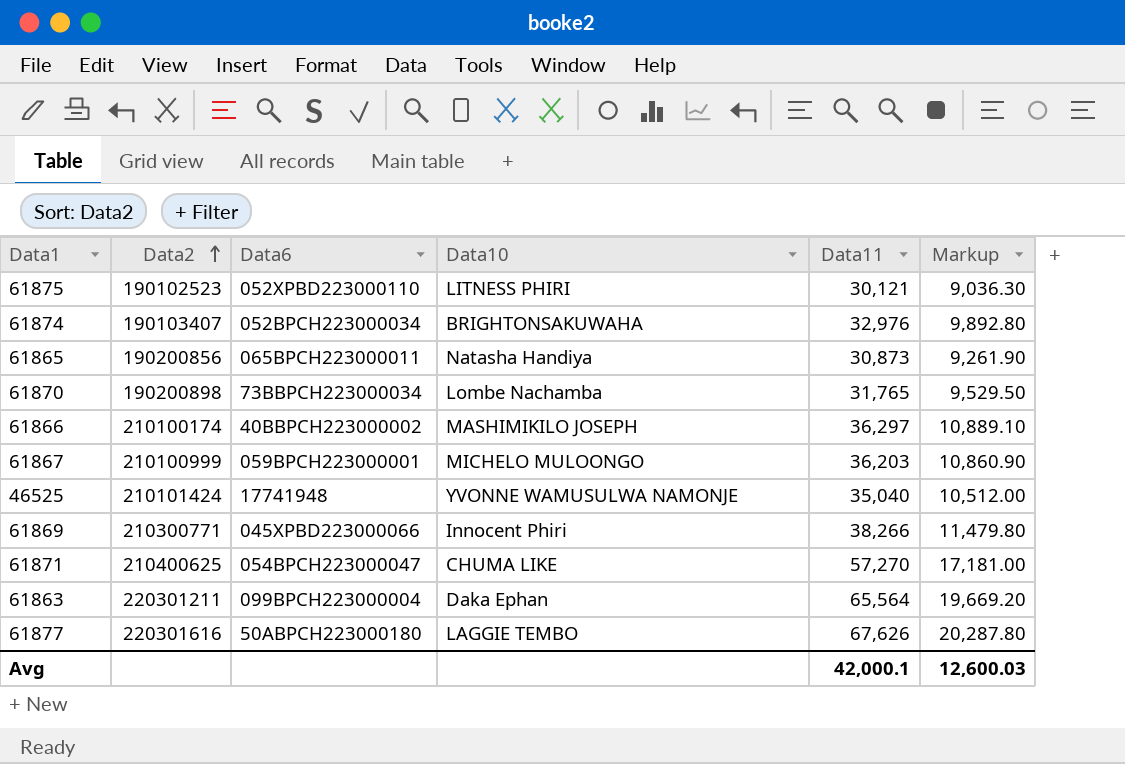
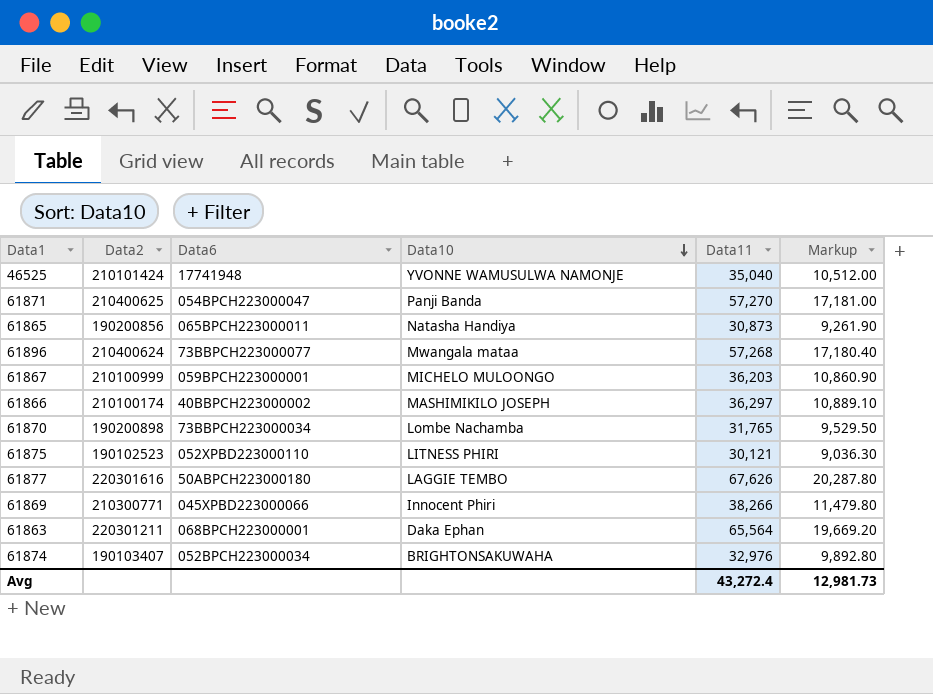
row order: Data2 ascending -> Data10 descending
61871 | Data10: CHUMA LIKE -> Panji Banda
row 61896: none -> 210400624 | 73BBPCH223000077 | Mwangala mataa | 57,268 | 17,180.40
61863 | Data6: 099BPCH223000004 -> 068BPCH223000001
Avg | Data11: 42,000.1 -> 43,272.4
Avg | Markup: 12,600.03 -> 12,981.73

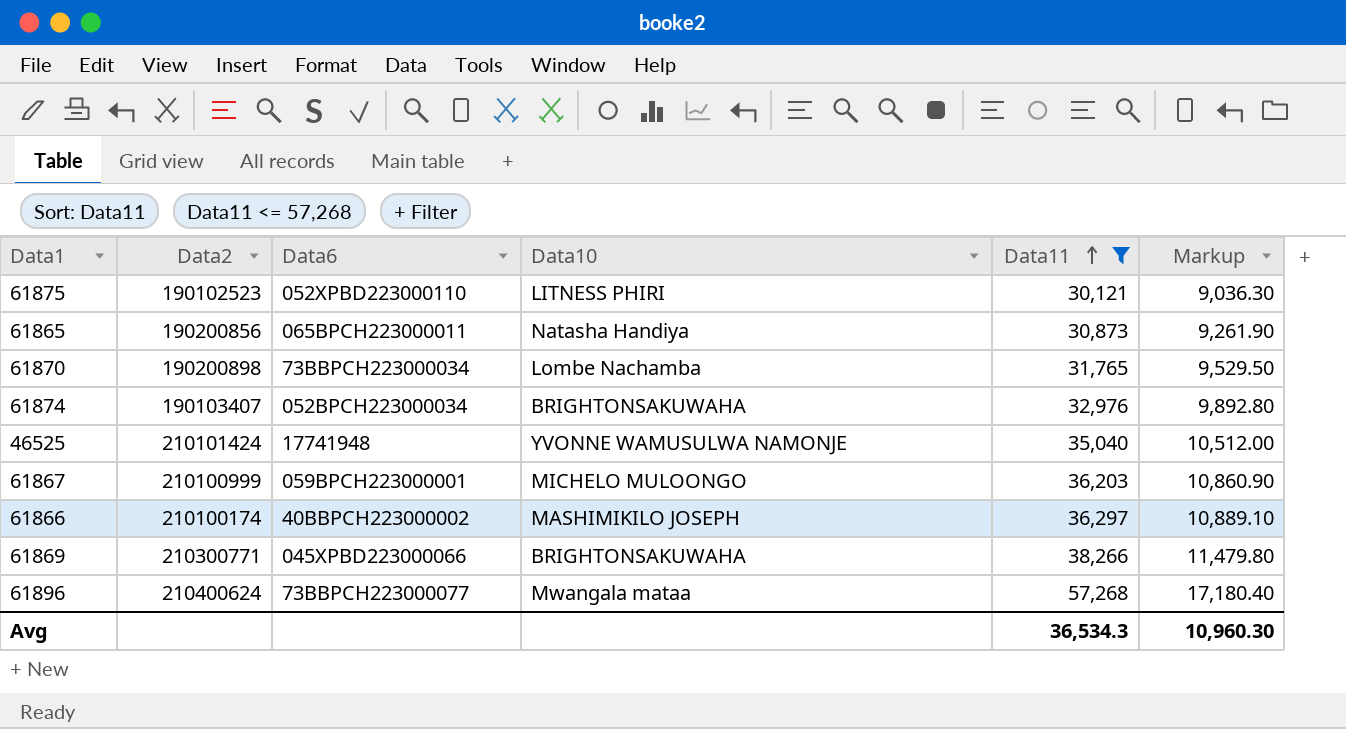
filter: none -> Data11 <= 57,268
row order: Data10 descending -> Data11 ascending
61869 | Data10: Innocent Phiri -> BRIGHTONSAKUWAHA
Avg | Data11: 43,272.4 -> 36,534.3
Avg | Markup: 12,981.73 -> 10,960.30

